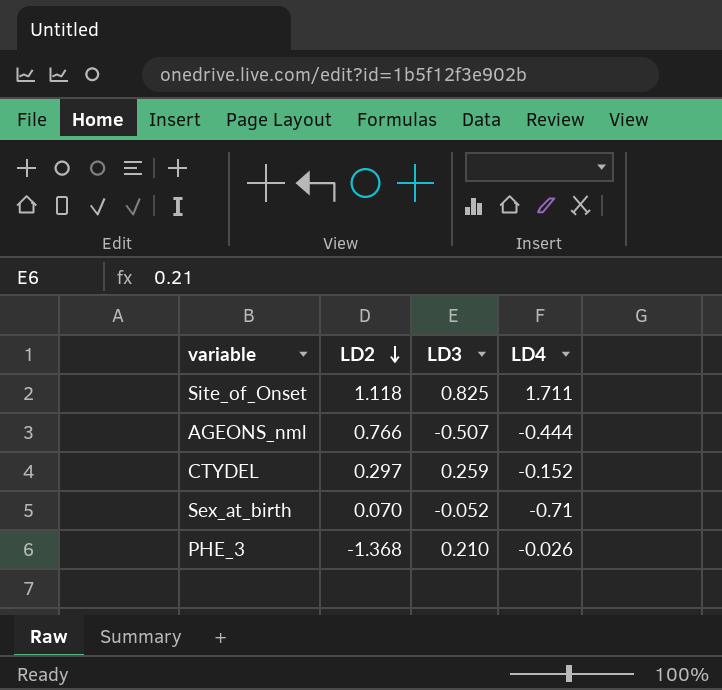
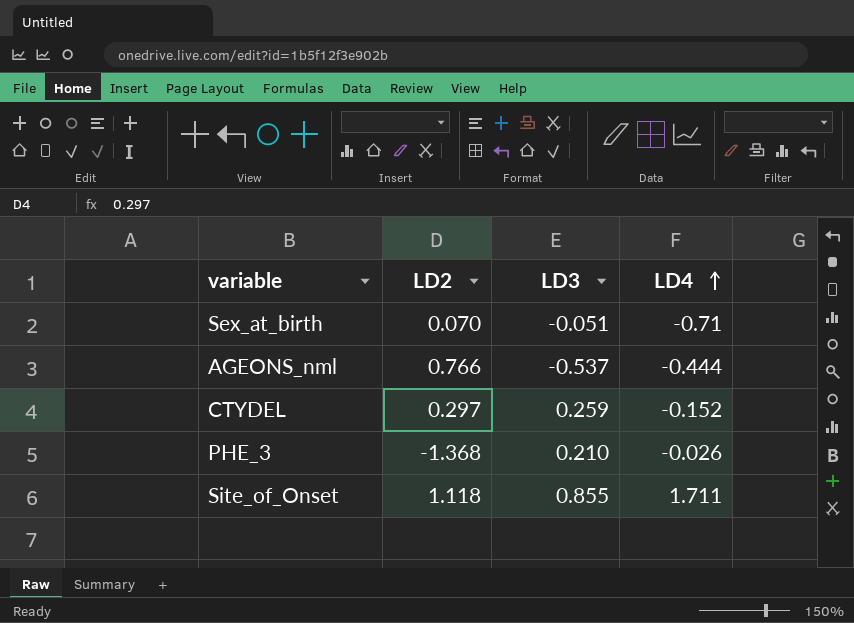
row order: LD2 descending -> LD4 ascending
Sex_at_birth | LD3: -0.052 -> -0.051
AGEONS_nml | LD3: -0.507 -> -0.537
Site_of_Onset | LD3: 0.825 -> 0.855

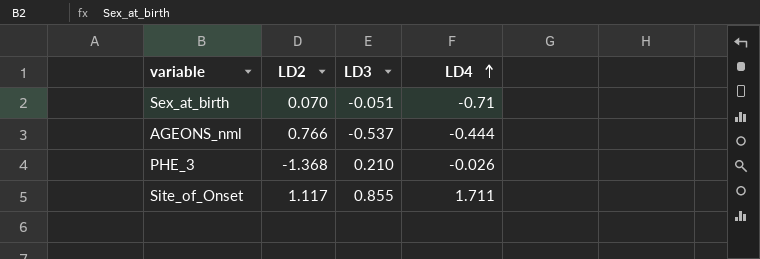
row CTYDEL: 0.297 | 0.259 | -0.152 -> none
Site_of_Onset | LD2: 1.118 -> 1.117

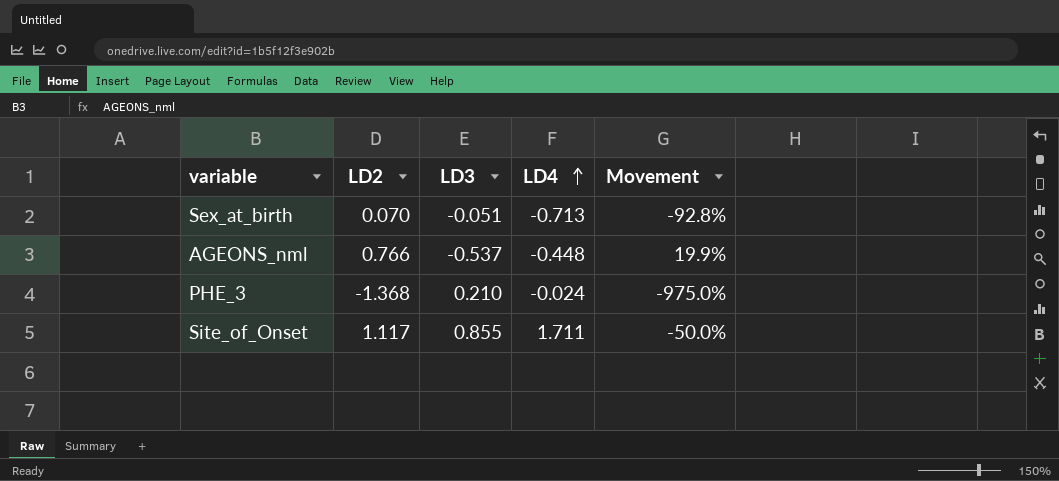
column Movement | formula: none -> ([LD3] - [LD4]) / [LD4]
Sex_at_birth | LD4: -0.71 -> -0.713
AGEONS_nml | LD4: -0.444 -> -0.448
PHE_3 | LD4: -0.026 -> -0.024

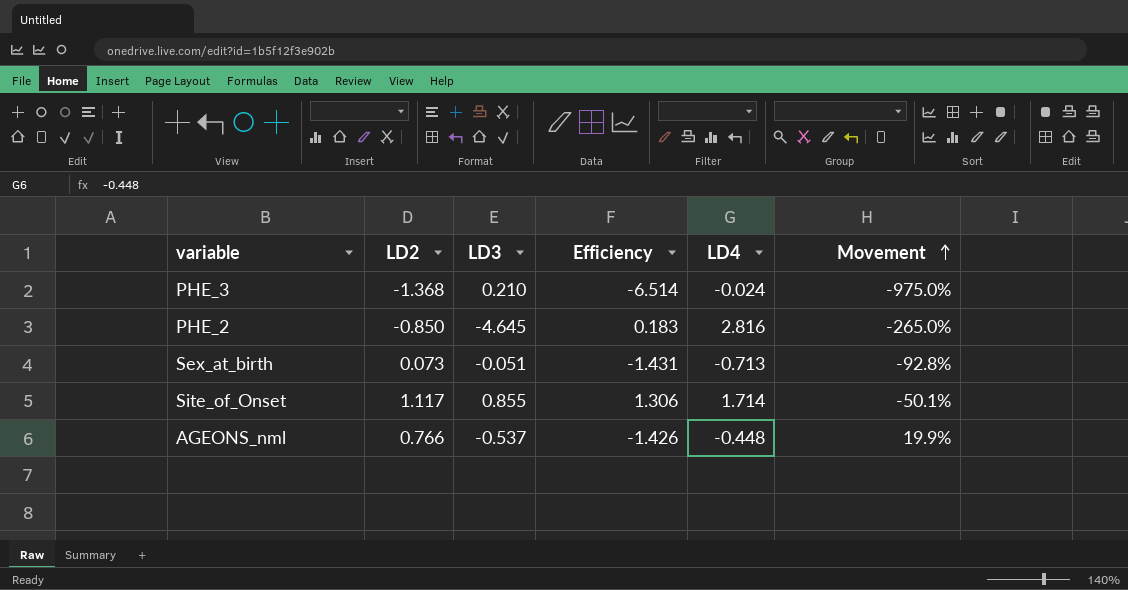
row order: LD4 ascending -> Movement ascending
column Efficiency | formula: none -> [LD2] / [LD3]
row PHE_2: none -> -0.850 | -4.645 | 0.183 | 2.816 | -265.0%
Sex_at_birth | LD2: 0.070 -> 0.073
Site_of_Onset | LD4: 1.711 -> 1.714
Site_of_Onset | Movement: -50.0% -> -50.1%

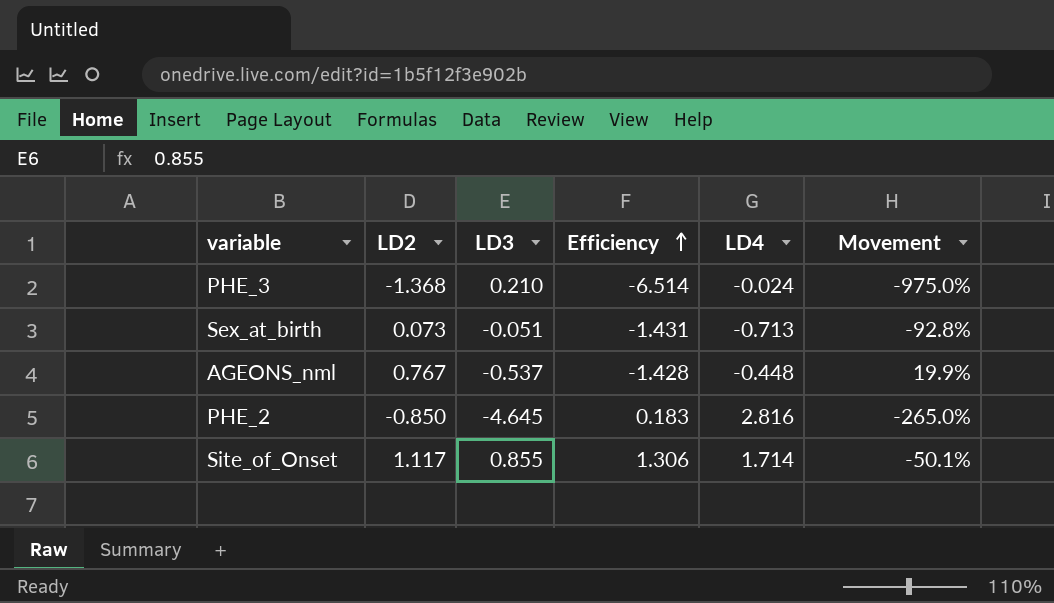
row order: Movement ascending -> Efficiency ascending
AGEONS_nml | LD2: 0.766 -> 0.767
AGEONS_nml | Efficiency: -1.426 -> -1.428

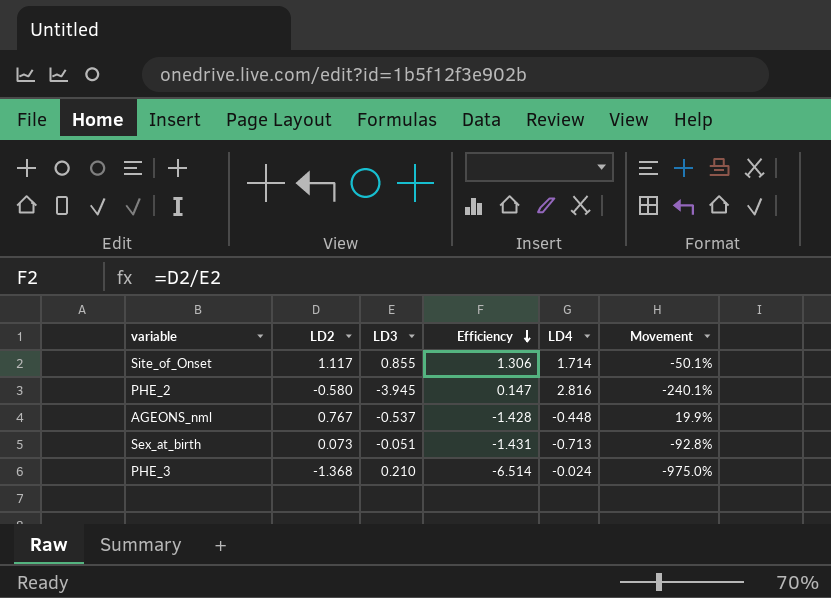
row order: Efficiency ascending -> Efficiency descending
PHE_2 | LD2: -0.850 -> -0.580
PHE_2 | LD3: -4.645 -> -3.945
PHE_2 | Efficiency: 0.183 -> 0.147
PHE_2 | Movement: -265.0% -> -240.1%

